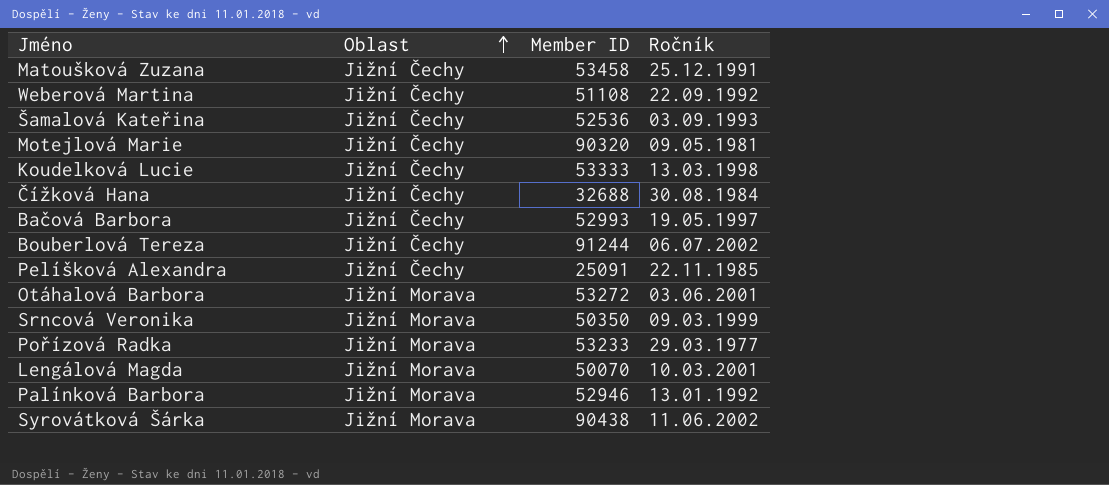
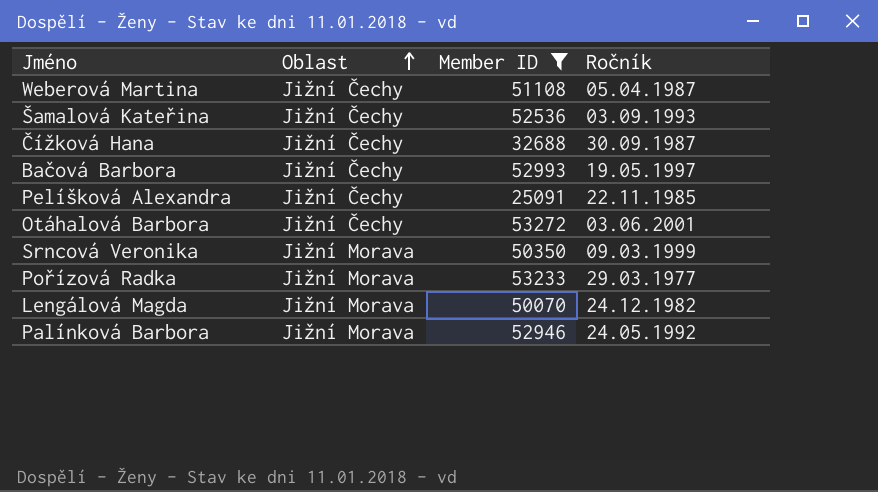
filter: none -> Member ID <= 53272
Weberová Martina | Ročník: 22.09.1992 -> 05.04.1987
Čížková Hana | Ročník: 30.08.1984 -> 30.09.1987
Otáhalová Barbora | Oblast: Jižní Morava -> Jižní Čechy
Lengálová Magda | Ročník: 10.03.2001 -> 24.12.1982
Palínková Barbora | Ročník: 13.01.1992 -> 24.05.1992

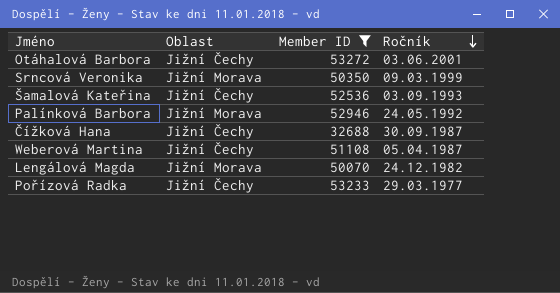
row order: Oblast ascending -> Ročník descending
row Bačová Barbora: Jižní Čechy | 52993 | 19.05.1997 -> none
row Pelíšková Alexandra: Jižní Čechy | 25091 | 22.11.1985 -> none
Pořízová Radka | Oblast: Jižní Morava -> Jižní Čechy

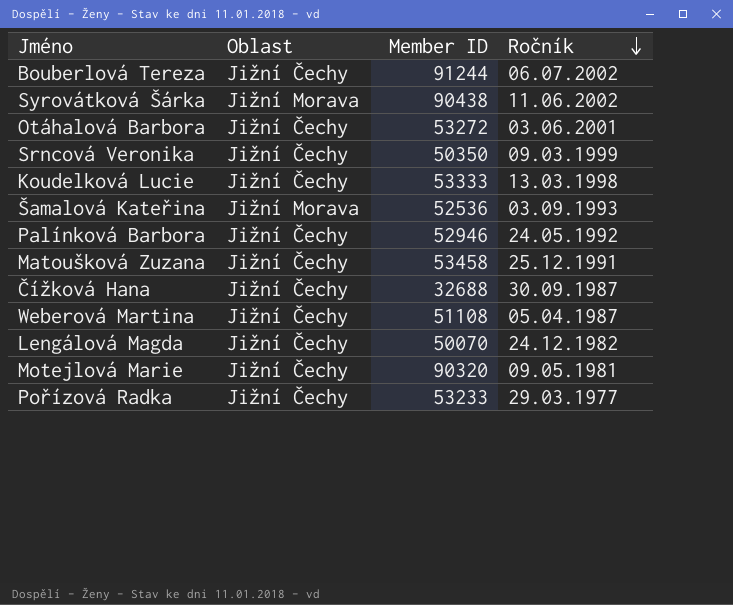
filter: Member ID <= 53272 -> none
Srncová Veronika | Oblast: Jižní Morava -> Jižní Čechy
Šamalová Kateřina | Oblast: Jižní Čechy -> Jižní Morava
Palínková Barbora | Oblast: Jižní Morava -> Jižní Čechy
Lengálová Magda | Oblast: Jižní Morava -> Jižní Čechy

